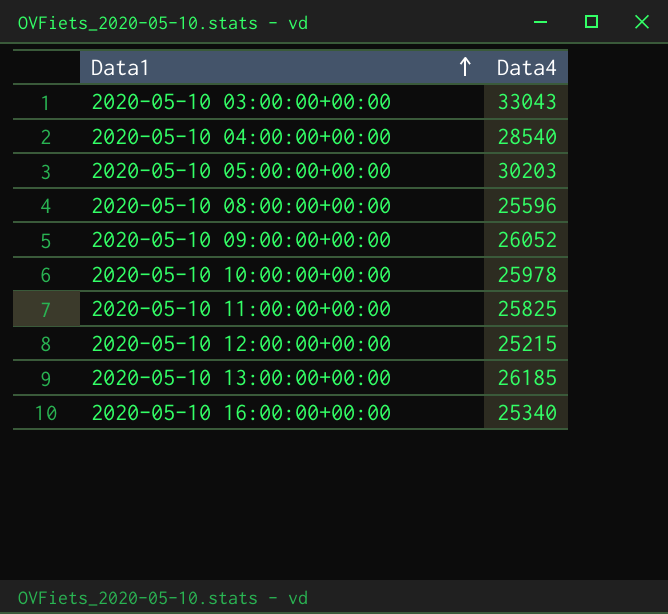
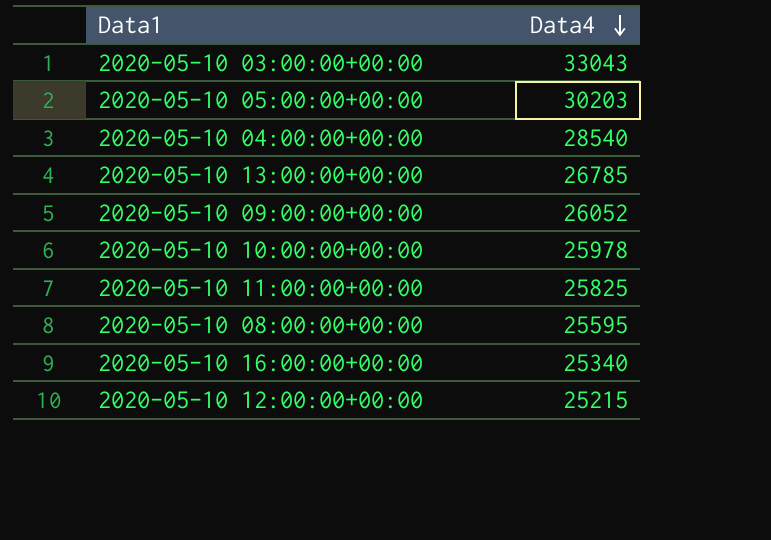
row order: Data1 ascending -> Data4 descending
2020-05-10 13:00:00+00:00 | Data4: 26185 -> 26785
2020-05-10 08:00:00+00:00 | Data4: 25596 -> 25595

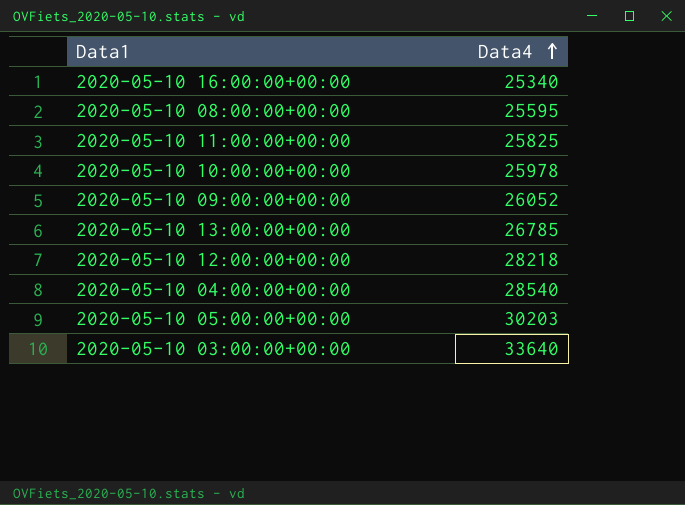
row order: Data4 descending -> Data4 ascending
2020-05-10 12:00:00+00:00 | Data4: 25215 -> 28218
2020-05-10 03:00:00+00:00 | Data4: 33043 -> 33640

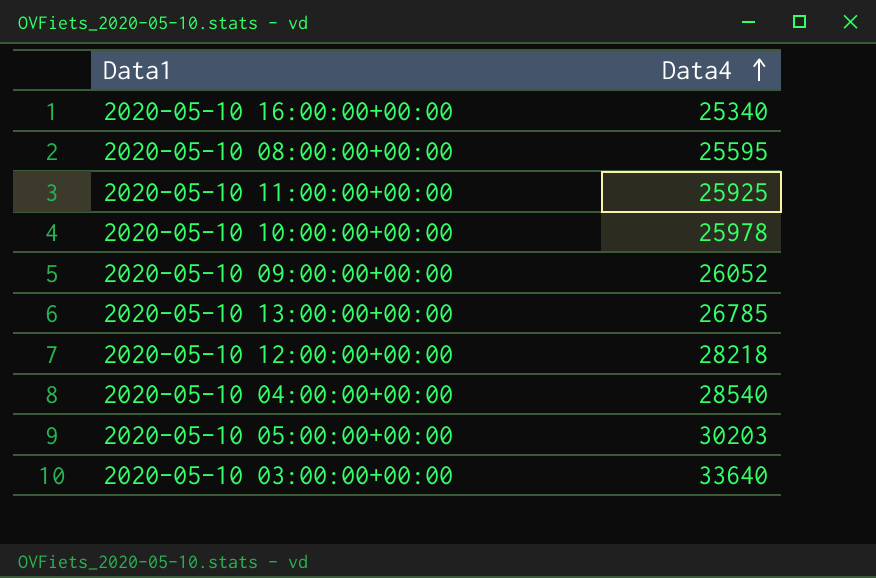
2020-05-10 11:00:00+00:00 | Data4: 25825 -> 25925

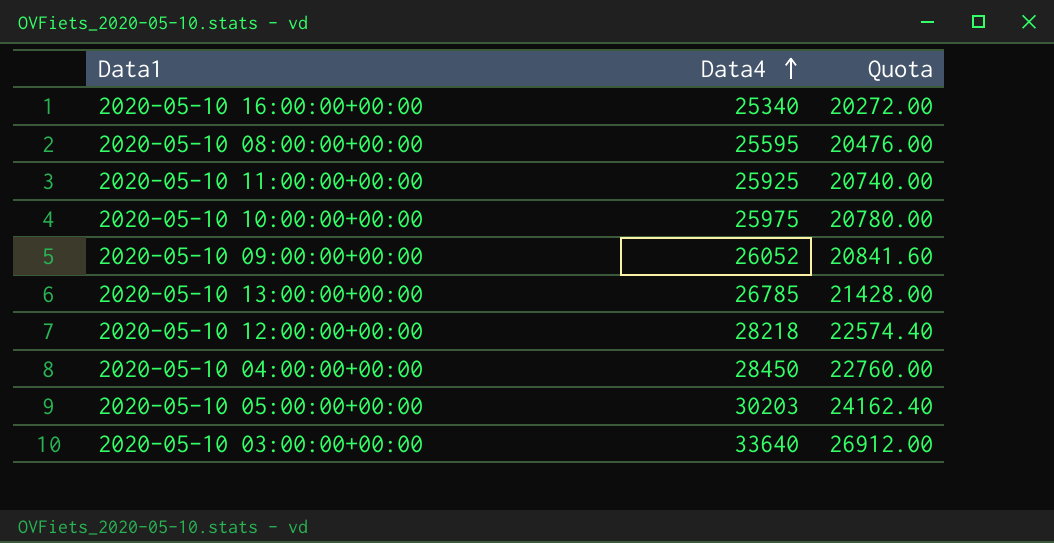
column Quota | formula: none -> [Data4] * 0.8
2020-05-10 10:00:00+00:00 | Data4: 25978 -> 25975
2020-05-10 04:00:00+00:00 | Data4: 28540 -> 28450

